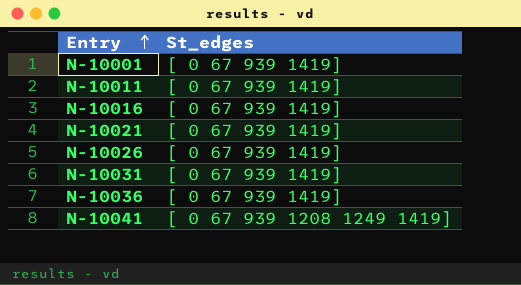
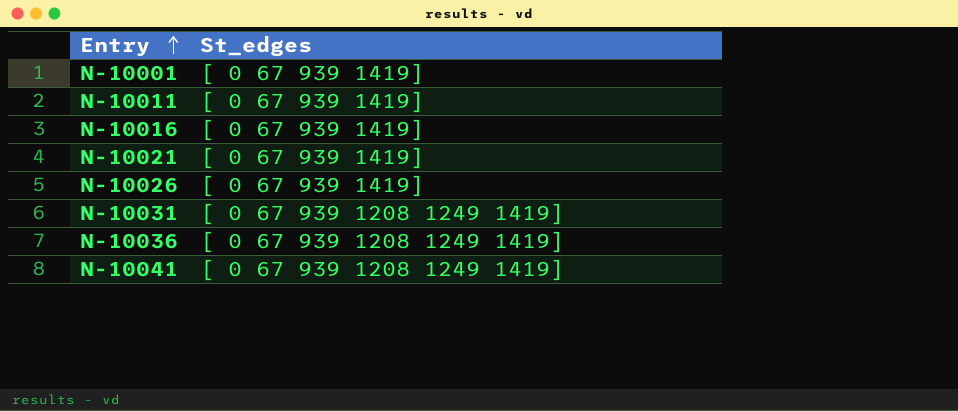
N-10031 | St_edges: [ 0 67 939 1419] -> [ 0 67 939 1208 1249 1419]
N-10036 | St_edges: [ 0 67 939 1419] -> [ 0 67 939 1208 1249 1419]

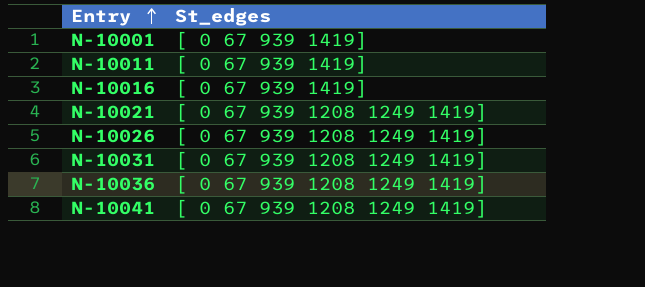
N-10021 | St_edges: [ 0 67 939 1419] -> [ 0 67 939 1208 1249 1419]
N-10026 | St_edges: [ 0 67 939 1419] -> [ 0 67 939 1208 1249 1419]

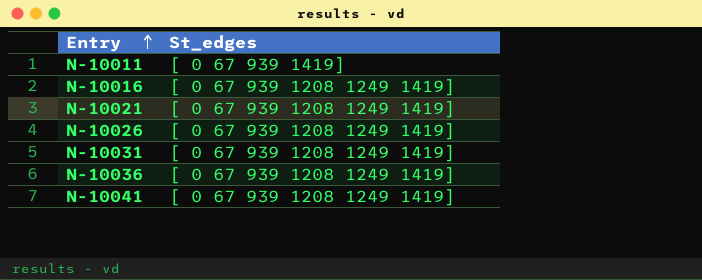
row N-10001: [ 0 67 939 1419] -> none
N-10016 | St_edges: [ 0 67 939 1419] -> [ 0 67 939 1208 1249 1419]

